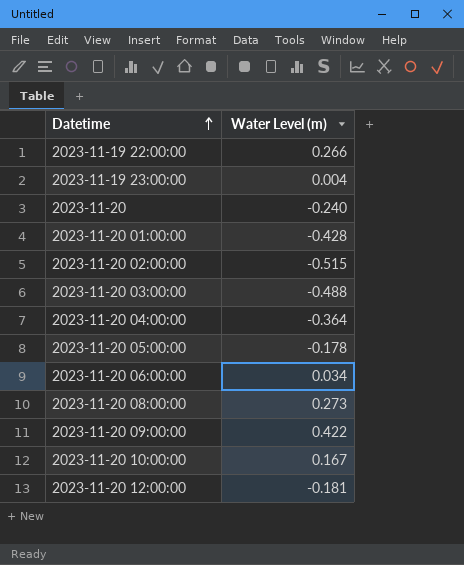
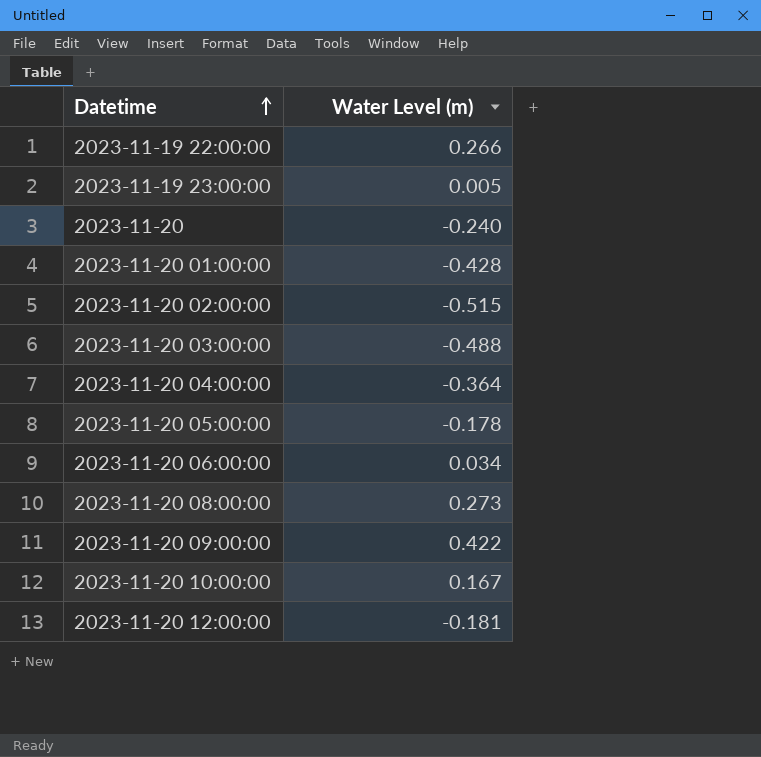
2023-11-19 23:00:00 | Water Level (m): 0.004 -> 0.005

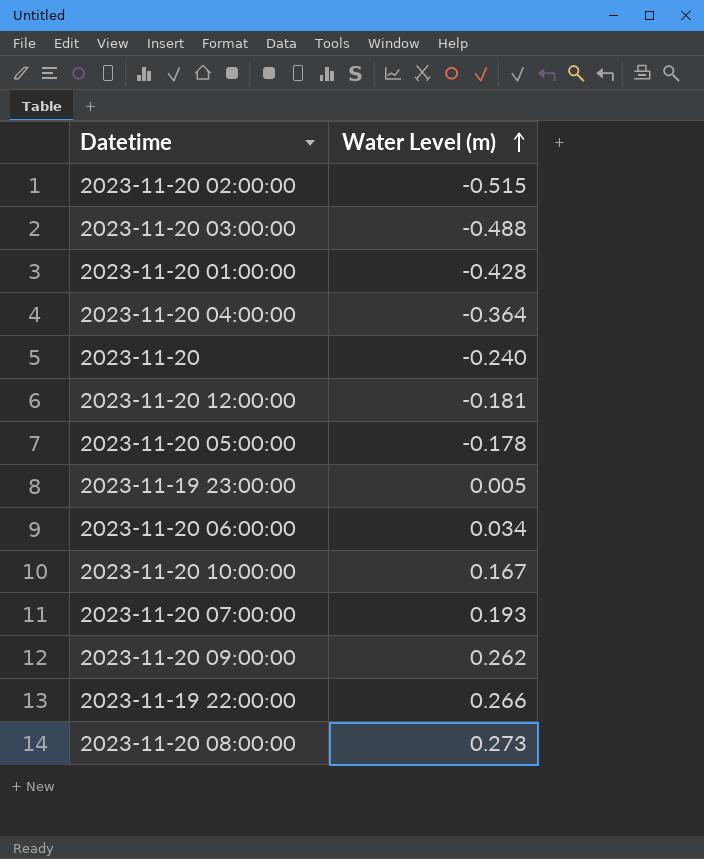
row order: Datetime ascending -> Water Level (m) ascending
row 2023-11-20 07:00:00: none -> 0.193
2023-11-20 09:00:00 | Water Level (m): 0.422 -> 0.262

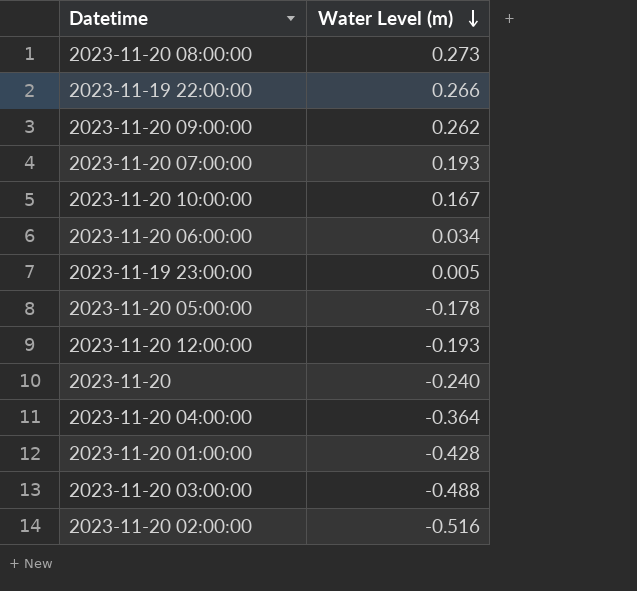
row order: Water Level (m) ascending -> Water Level (m) descending
2023-11-20 12:00:00 | Water Level (m): -0.181 -> -0.193
2023-11-20 02:00:00 | Water Level (m): -0.515 -> -0.516

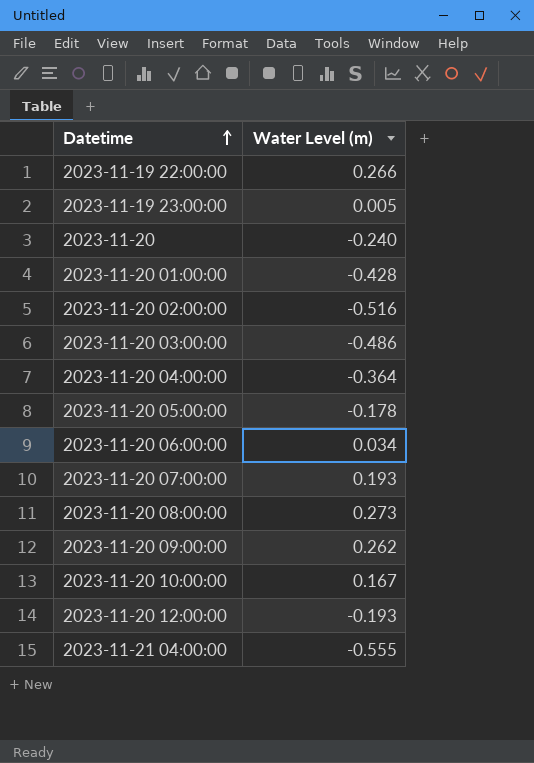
row order: Water Level (m) descending -> Datetime ascending
2023-11-20 03:00:00 | Water Level (m): -0.488 -> -0.486
row 2023-11-21 04:00:00: none -> -0.555

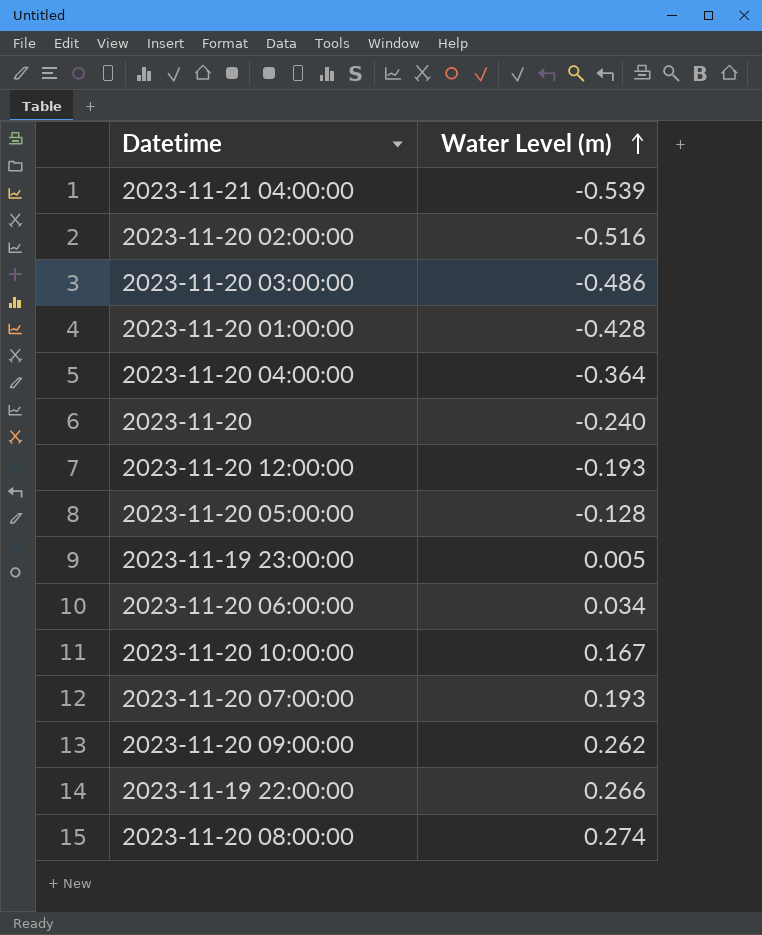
row order: Datetime ascending -> Water Level (m) ascending
2023-11-21 04:00:00 | Water Level (m): -0.555 -> -0.539
2023-11-20 05:00:00 | Water Level (m): -0.178 -> -0.128
2023-11-20 08:00:00 | Water Level (m): 0.273 -> 0.274

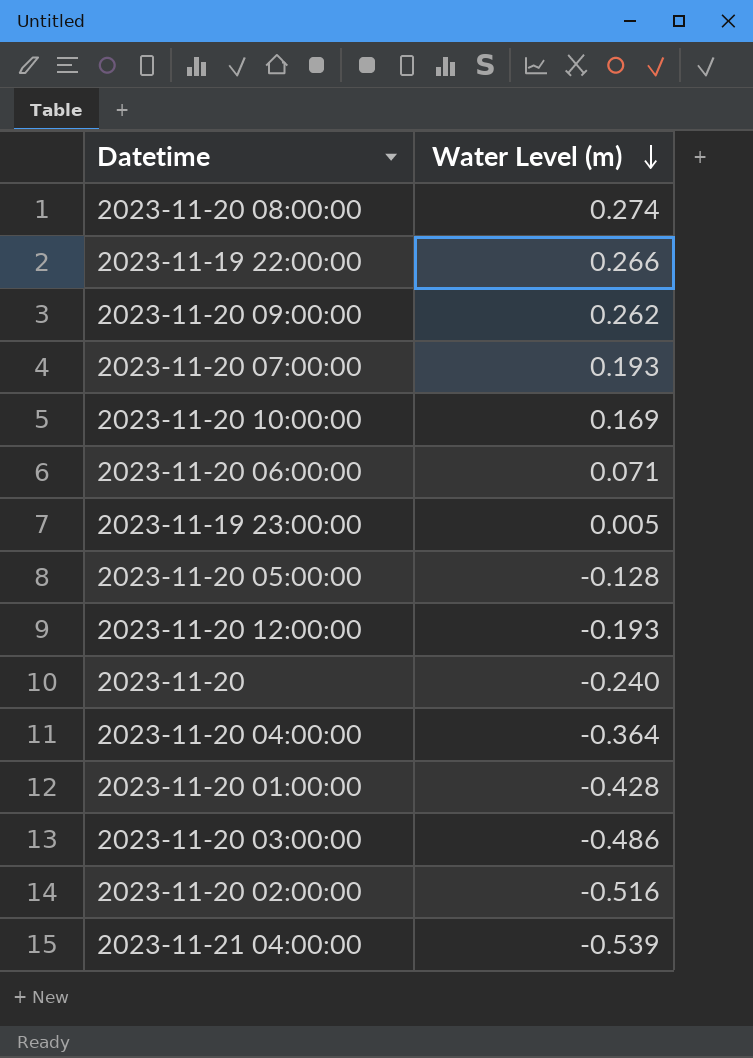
row order: Water Level (m) ascending -> Water Level (m) descending
2023-11-20 10:00:00 | Water Level (m): 0.167 -> 0.169
2023-11-20 06:00:00 | Water Level (m): 0.034 -> 0.071

